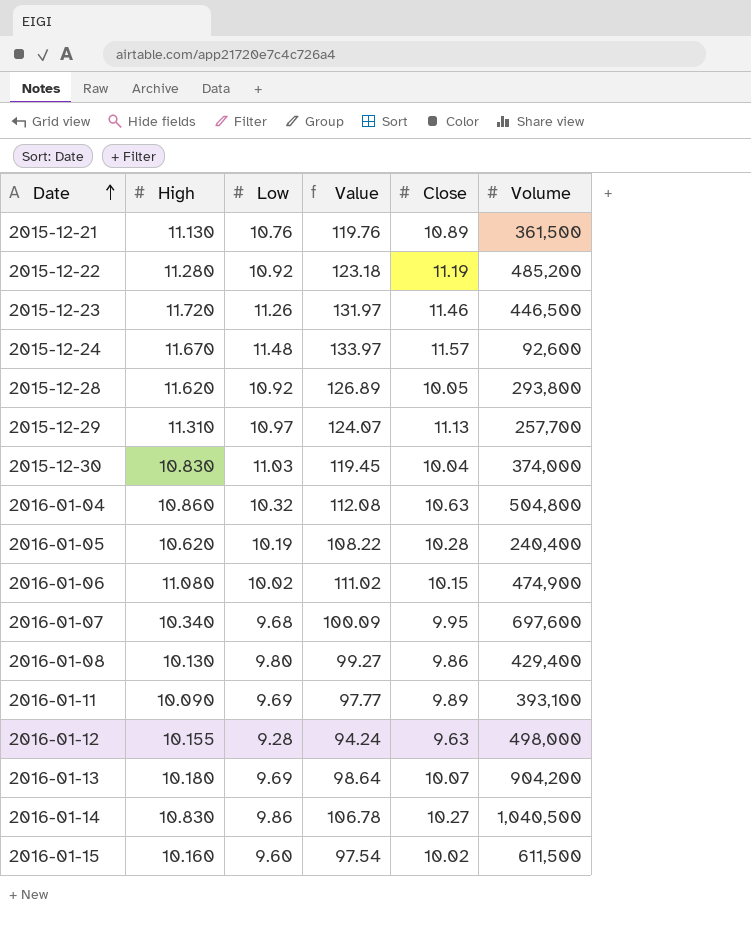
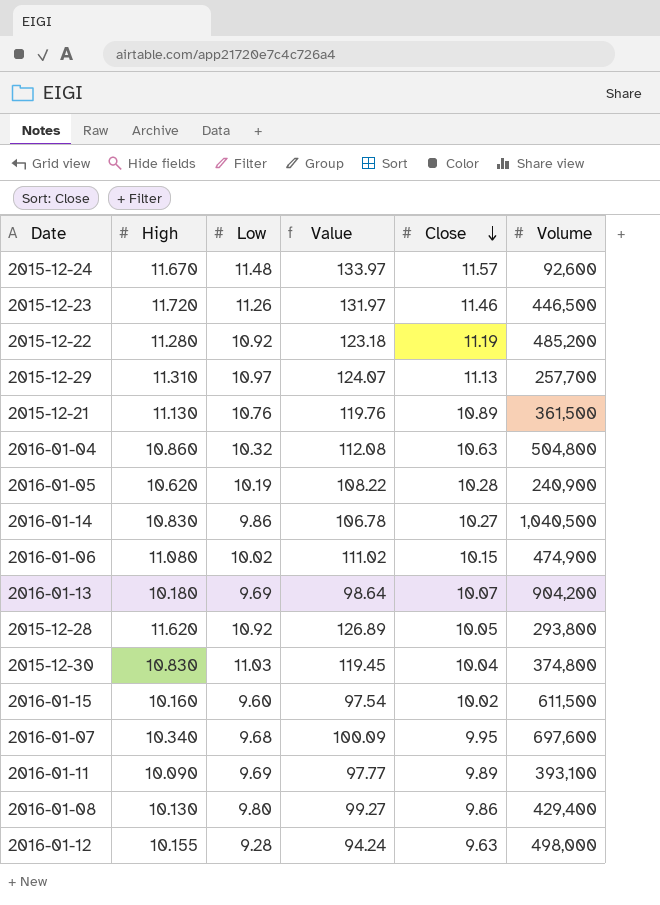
row order: Date ascending -> Close descending
2016-01-05 | Volume: 240,400 -> 240,900
2015-12-30 | Volume: 374,000 -> 374,800

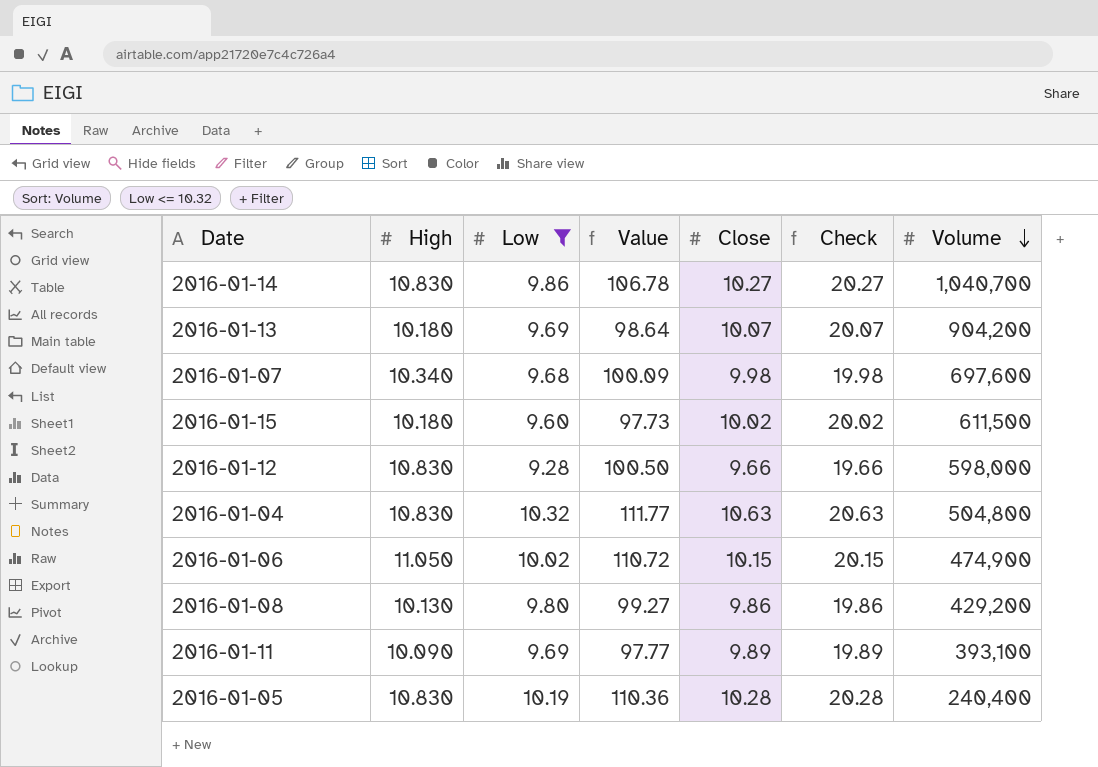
filter: none -> Low <= 10.32
row order: Close descending -> Volume descending
column Check | formula: none -> [Close] + 10
2016-01-14 | Volume: 1,040,500 -> 1,040,700
2016-01-07 | Close: 9.95 -> 9.98
2016-01-15 | High: 10.160 -> 10.180
2016-01-15 | Value: 97.54 -> 97.73
2016-01-12 | High: 10.155 -> 10.830
2016-01-12 | Value: 94.24 -> 100.50
2016-01-12 | Close: 9.63 -> 9.66
2016-01-12 | Volume: 498,000 -> 598,000
2016-01-04 | High: 10.860 -> 10.830
2016-01-04 | Value: 112.08 -> 111.77
2016-01-06 | High: 11.080 -> 11.050
2016-01-06 | Value: 111.02 -> 110.72
2016-01-08 | Volume: 429,400 -> 429,200
2016-01-05 | High: 10.620 -> 10.830
2016-01-05 | Value: 108.22 -> 110.36
2016-01-05 | Volume: 240,900 -> 240,400

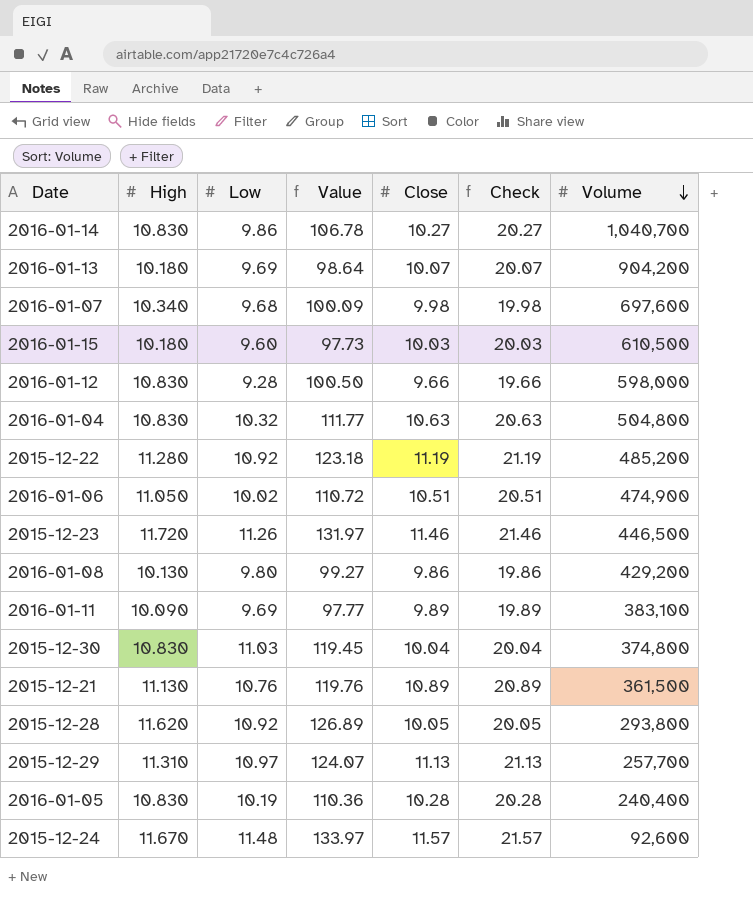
filter: Low <= 10.32 -> none
2016-01-15 | Close: 10.02 -> 10.03
2016-01-15 | Check: 20.02 -> 20.03
2016-01-15 | Volume: 611,500 -> 610,500
2016-01-06 | Close: 10.15 -> 10.51
2016-01-06 | Check: 20.15 -> 20.51
2016-01-11 | Volume: 393,100 -> 383,100

